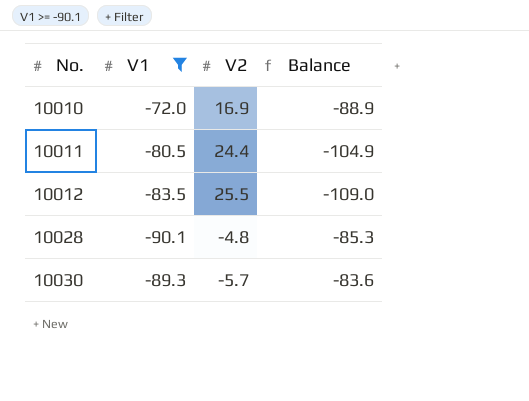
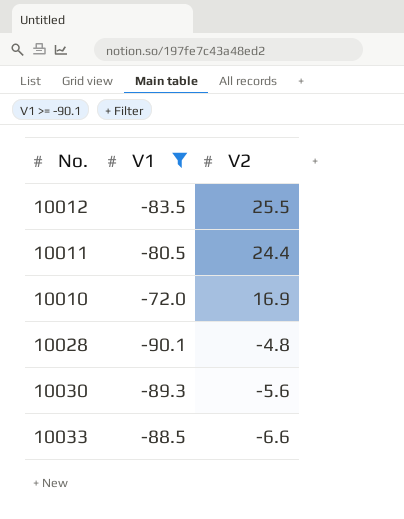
row order: No. ascending -> V2 descending
column Balance | formula: [V1] - [V2] -> none
10030 | V2: -5.7 -> -5.6
row 10033: none -> -88.5 | -6.6

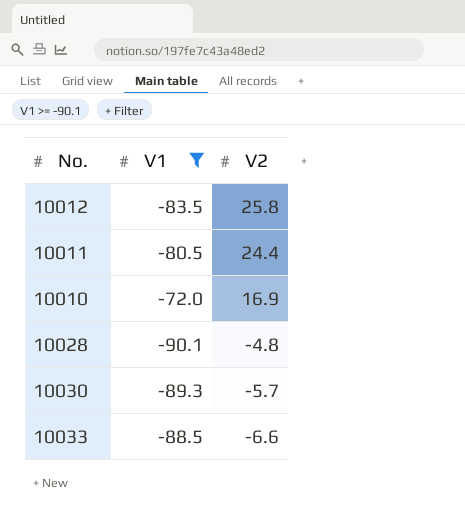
10012 | V2: 25.5 -> 25.8
10030 | V2: -5.6 -> -5.7

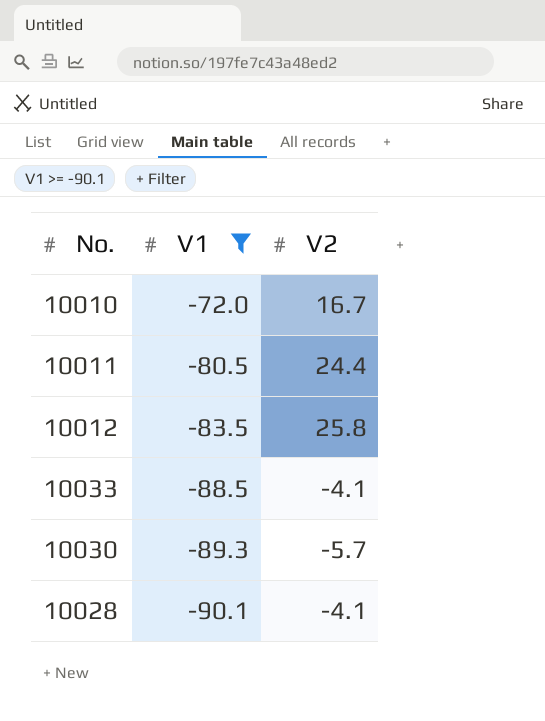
row order: V2 descending -> V1 descending
10010 | V2: 16.9 -> 16.7
10033 | V2: -6.6 -> -4.1
10028 | V2: -4.8 -> -4.1

